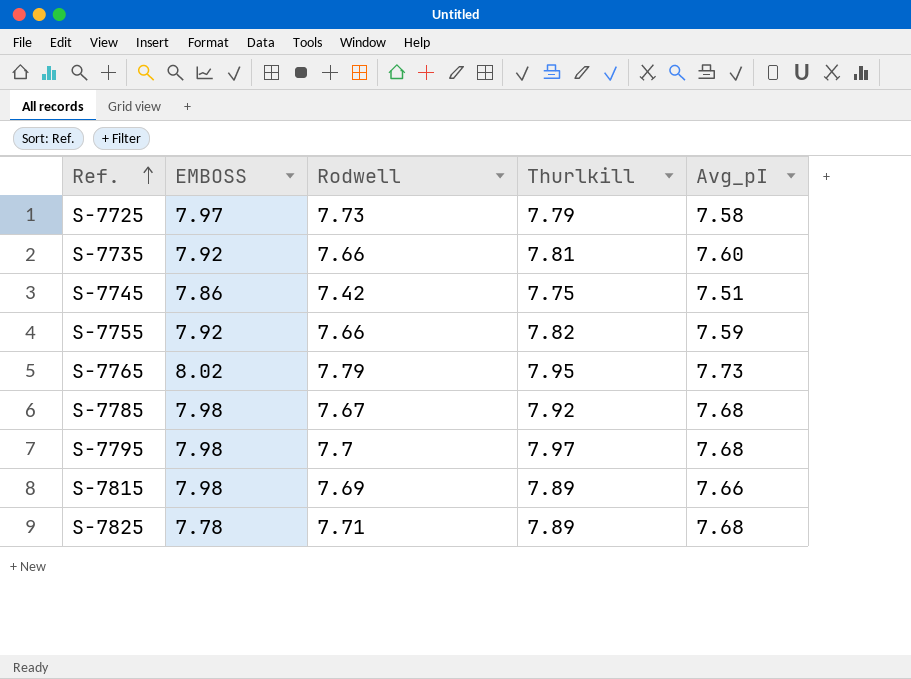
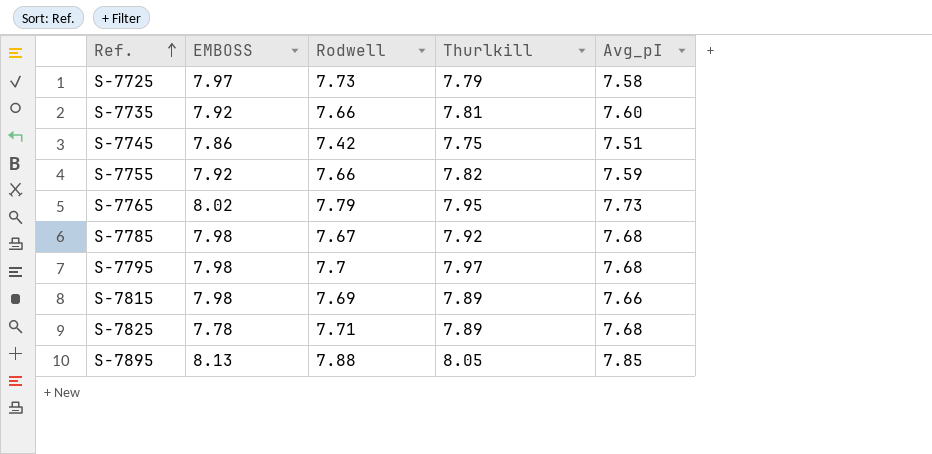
row S-7895: none -> 8.13 | 7.88 | 8.05 | 7.85

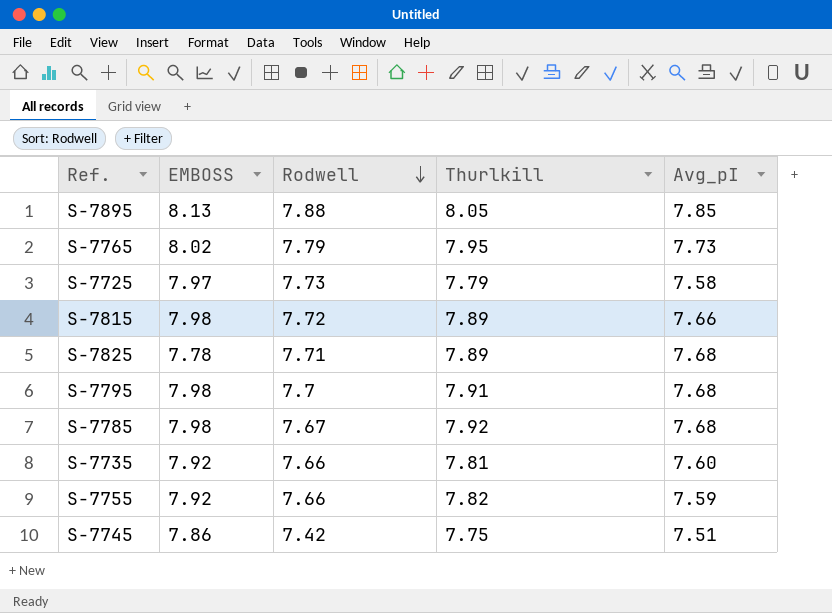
row order: Ref. ascending -> Rodwell descending
S-7815 | Rodwell: 7.69 -> 7.72
S-7795 | Thurlkill: 7.97 -> 7.91

